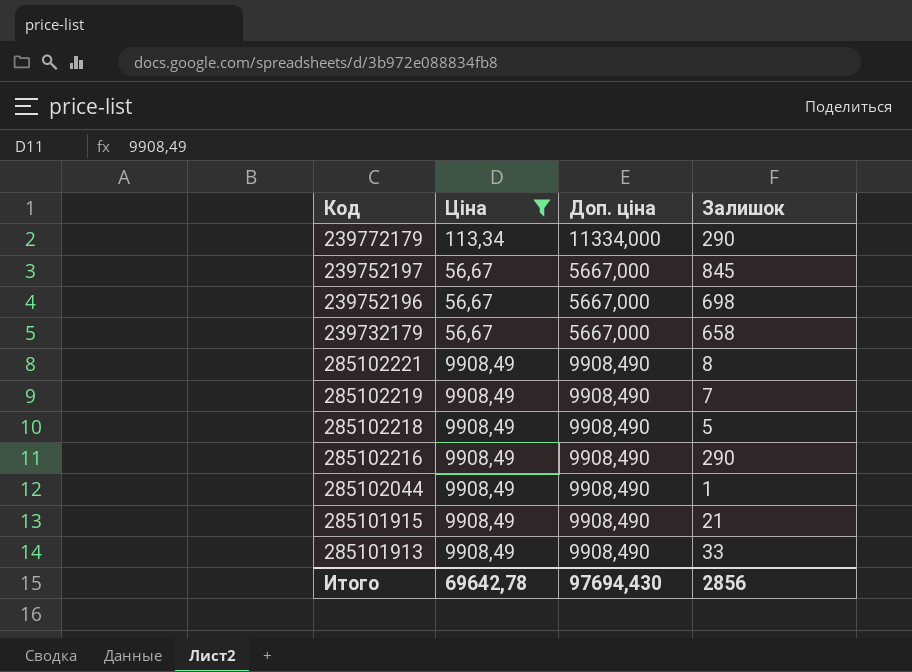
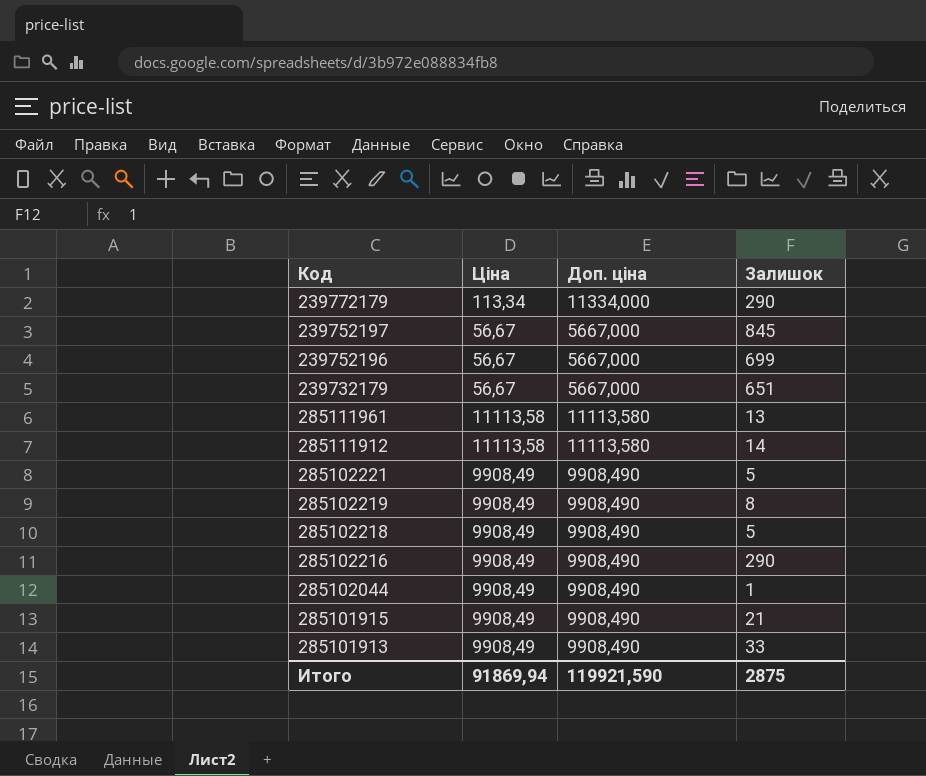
filter: Ціна != 11113,58 -> none
239752196 | Залишок: 698 -> 699
239732179 | Залишок: 658 -> 651
285102221 | Залишок: 8 -> 5
285102219 | Залишок: 7 -> 8
Итого | Ціна: 69642,78 -> 91869,94
Итого | Доп. ціна: 97694,430 -> 119921,590
Итого | Залишок: 2856 -> 2875

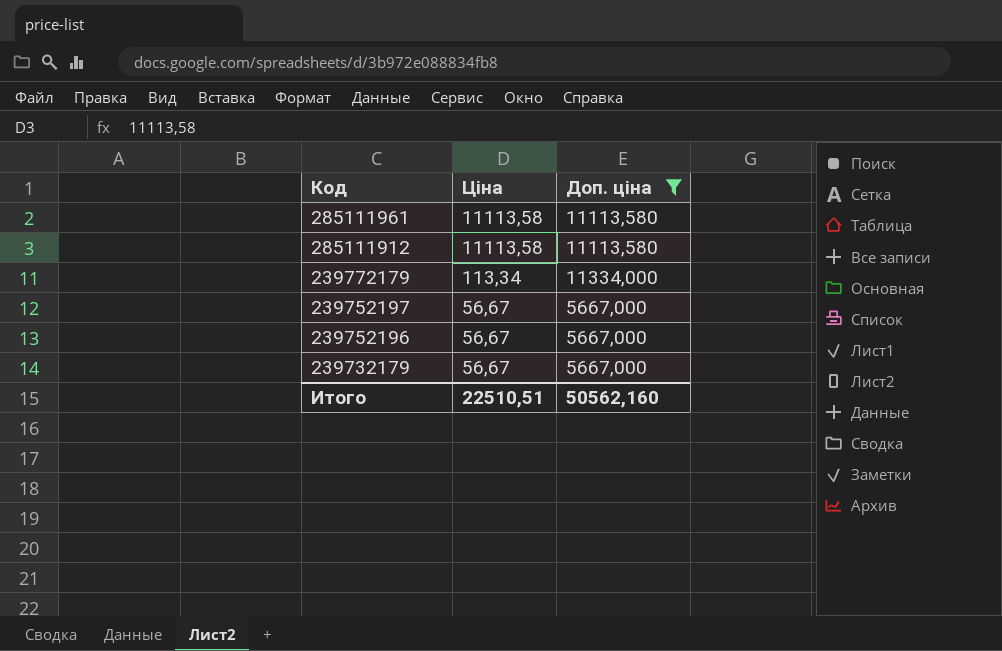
filter: none -> Доп. ціна != 9908,490
row order: none -> Код descending
column Залишок | position: 4 -> none
Итого | Ціна: 91869,94 -> 22510,51
Итого | Доп. ціна: 119921,590 -> 50562,160

